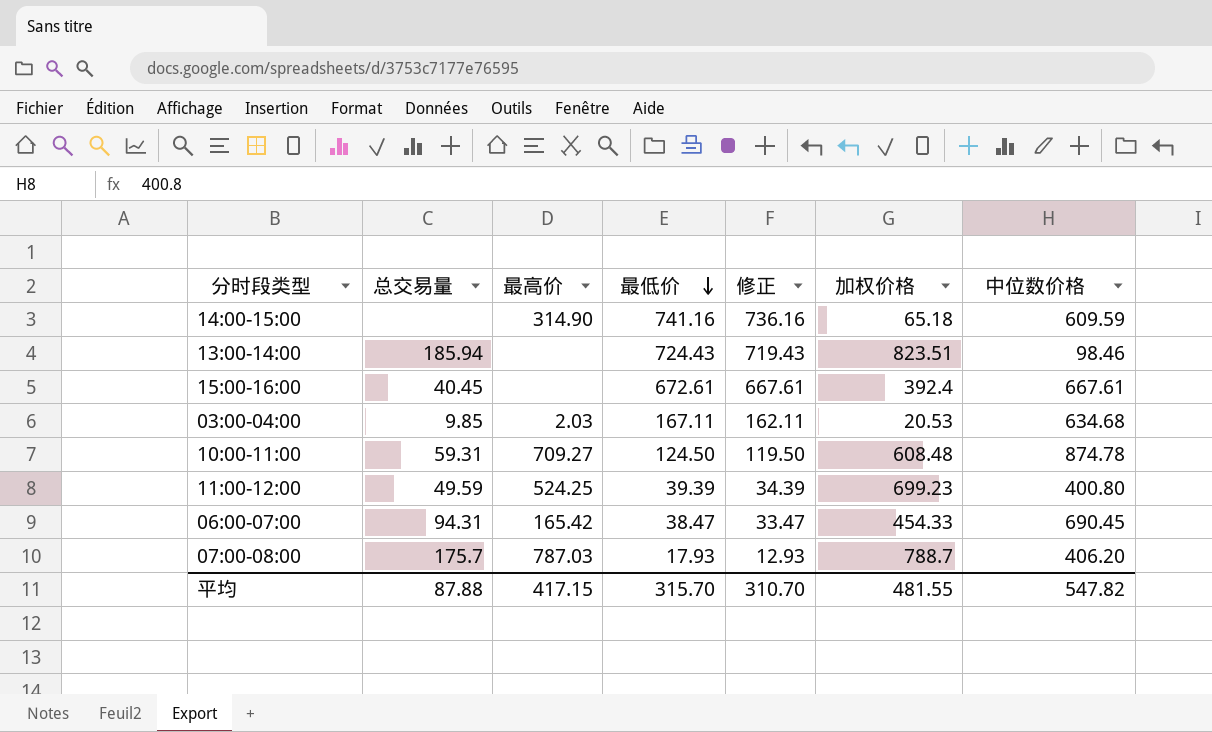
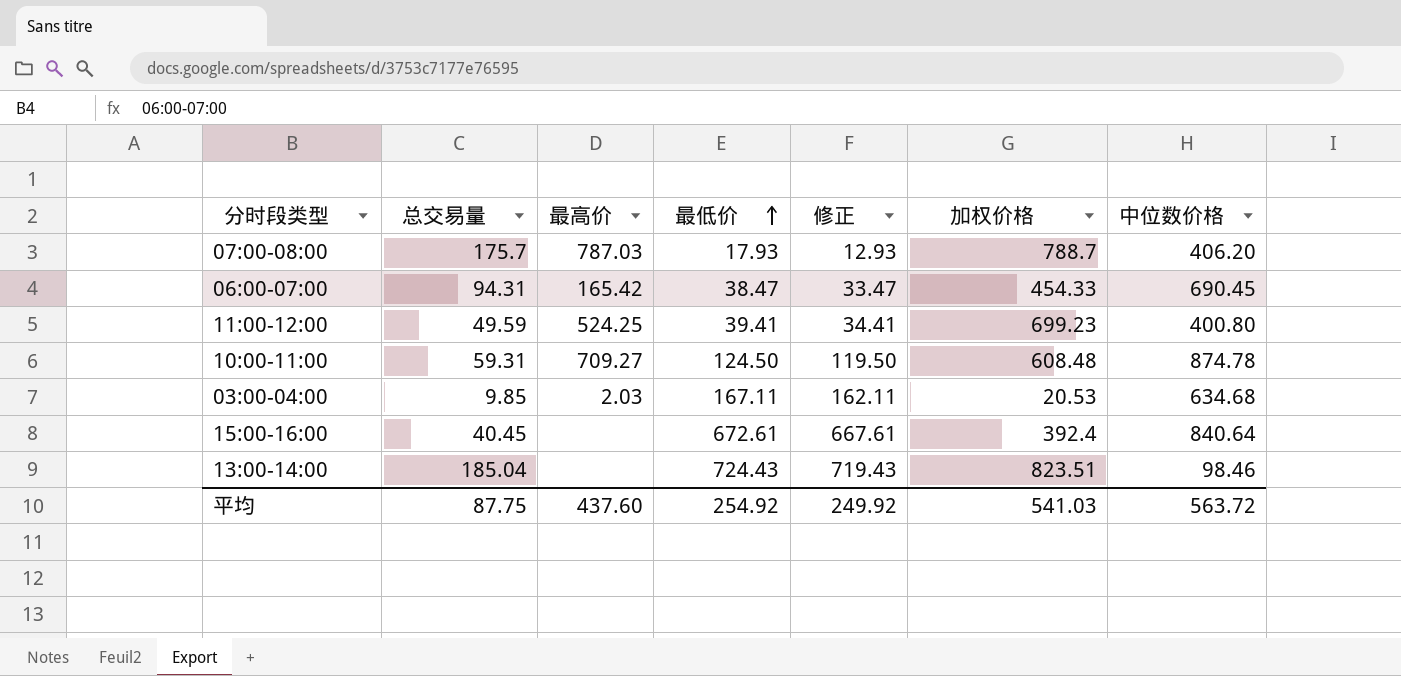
row order: 最低价 descending -> 最低价 ascending
row 14:00-15:00: none | 314.90 | 741.16 | 736.16 | 65.18 | 609.59 -> none
11:00-12:00 | 最低价: 39.39 -> 39.41
11:00-12:00 | 修正: 34.39 -> 34.41
15:00-16:00 | 中位数价格: 667.61 -> 840.64
13:00-14:00 | 总交易量: 185.94 -> 185.04
平均 | 总交易量: 87.88 -> 87.75
平均 | 最高价: 417.15 -> 437.60
平均 | 最低价: 315.70 -> 254.92
平均 | 修正: 310.70 -> 249.92
平均 | 加权价格: 481.55 -> 541.03
平均 | 中位数价格: 547.82 -> 563.72

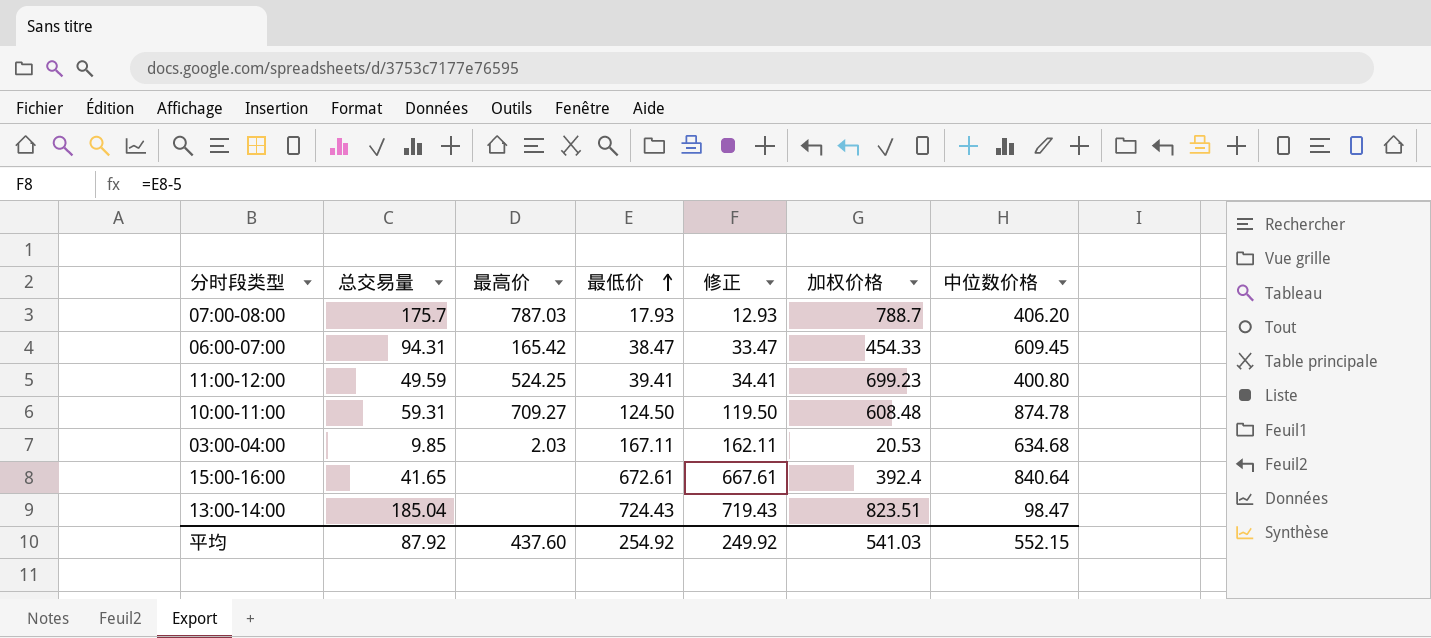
06:00-07:00 | 中位数价格: 690.45 -> 609.45
15:00-16:00 | 总交易量: 40.45 -> 41.65
13:00-14:00 | 中位数价格: 98.46 -> 98.47
平均 | 总交易量: 87.75 -> 87.92
平均 | 中位数价格: 563.72 -> 552.15

